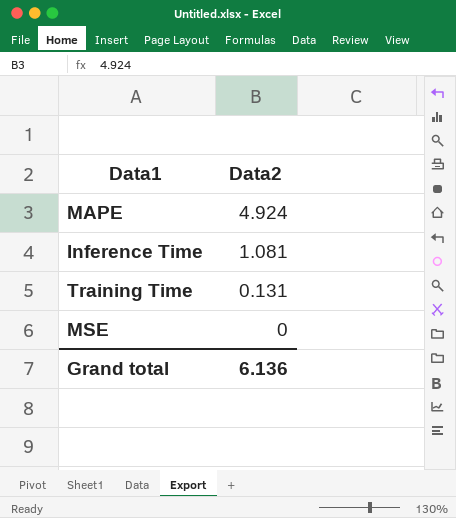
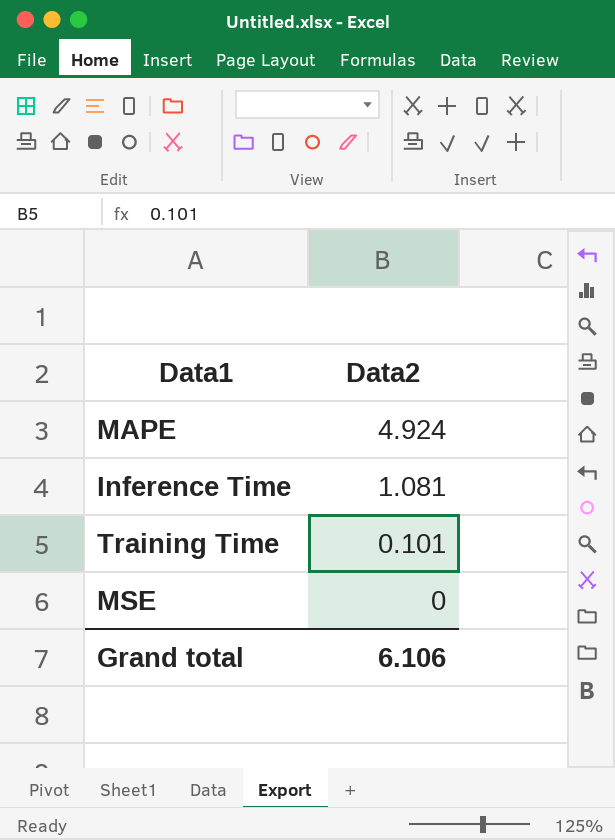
Training Time | Data2: 0.131 -> 0.101
Grand total | Data2: 6.136 -> 6.106

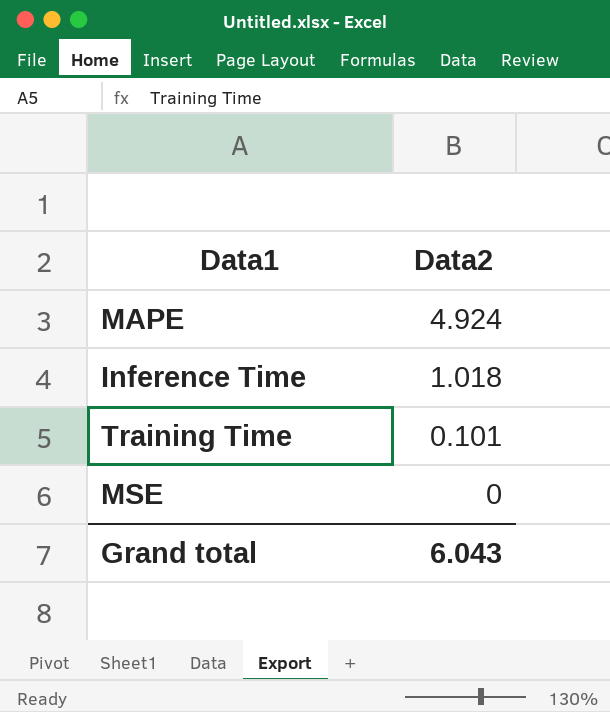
Inference Time | Data2: 1.081 -> 1.018
Grand total | Data2: 6.106 -> 6.043

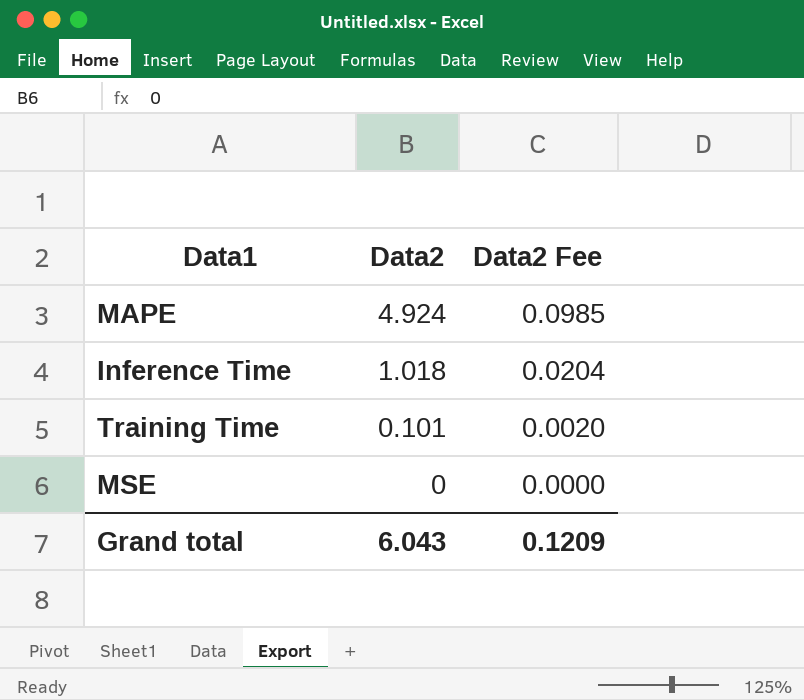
column Data2 Fee | formula: none -> [Data2] * 0.02

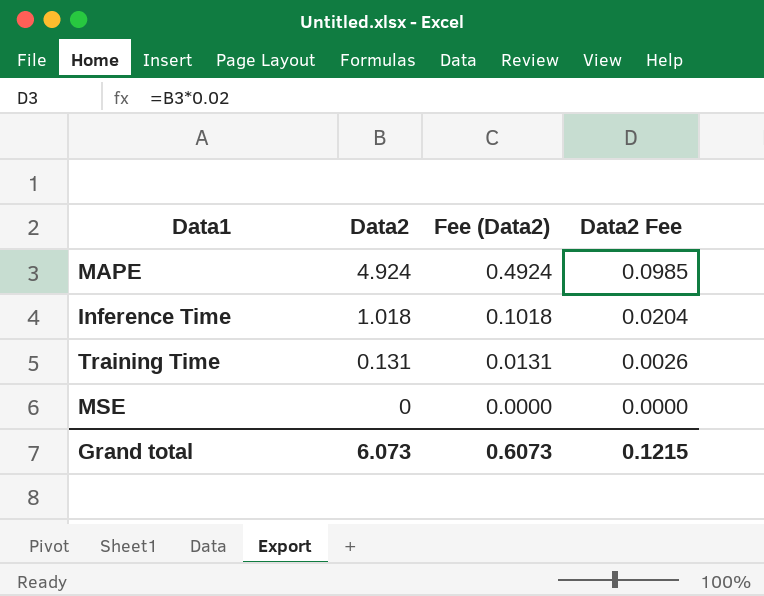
column Fee (Data2) | formula: none -> [Data2] * 0.1
Training Time | Data2: 0.101 -> 0.131
Training Time | Data2 Fee: 0.0020 -> 0.0026
Grand total | Data2: 6.043 -> 6.073
Grand total | Data2 Fee: 0.1209 -> 0.1215

